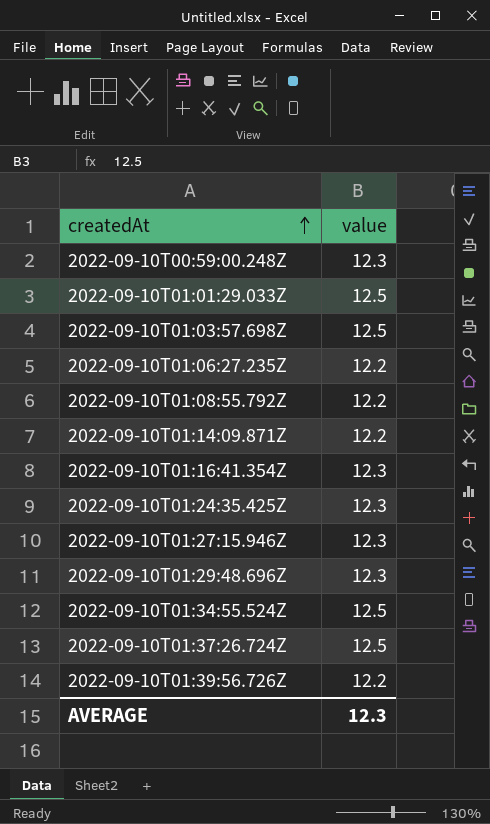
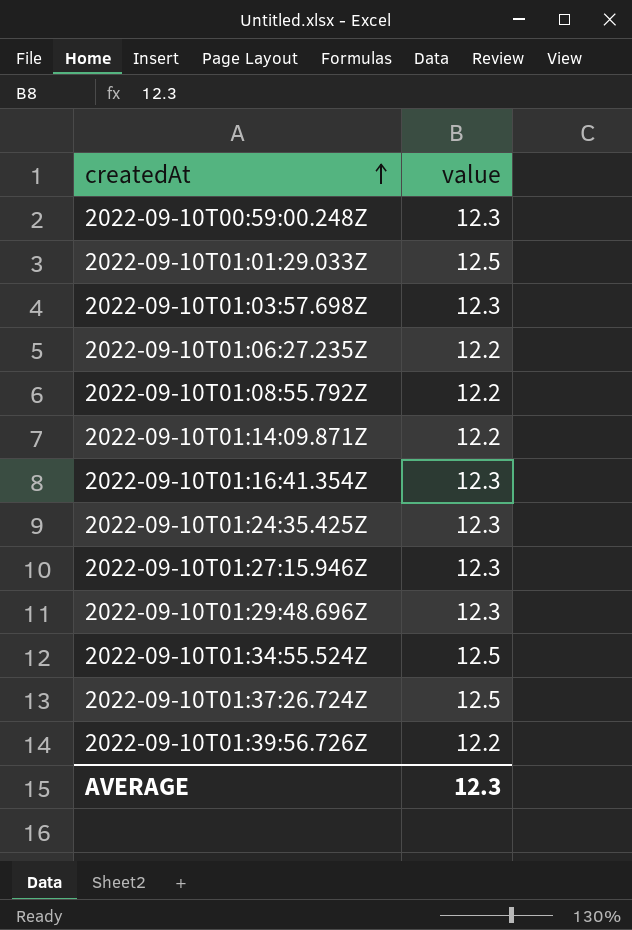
2022-09-10T01:03:57.698Z | value: 12.5 -> 12.3

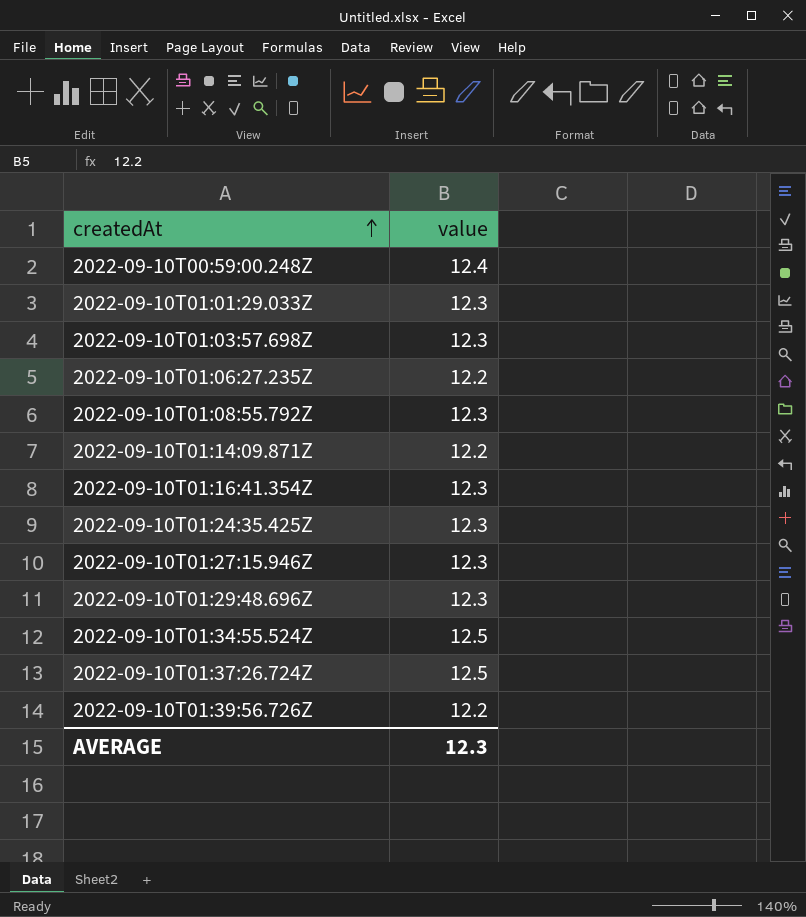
2022-09-10T00:59:00.248Z | value: 12.3 -> 12.4
2022-09-10T01:01:29.033Z | value: 12.5 -> 12.3
2022-09-10T01:08:55.792Z | value: 12.2 -> 12.3

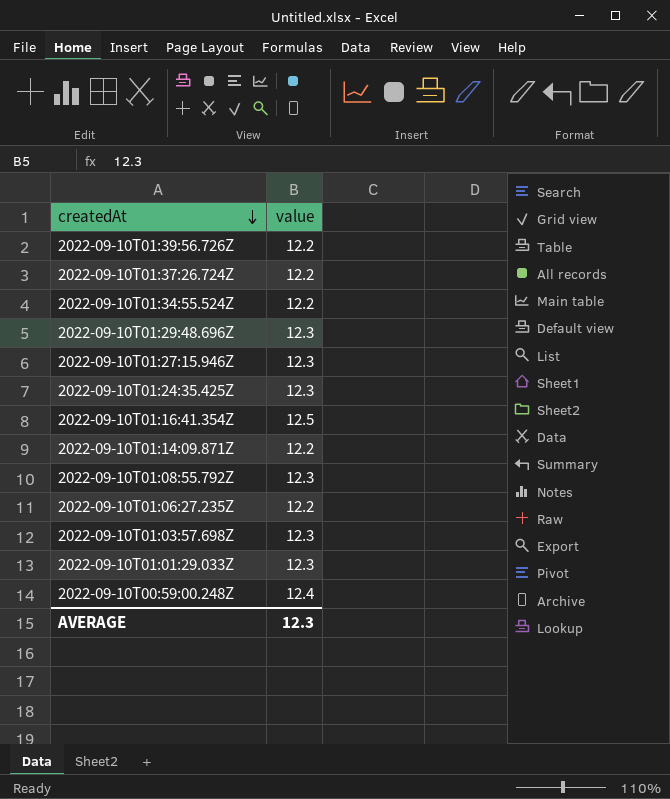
row order: createdAt ascending -> createdAt descending
2022-09-10T01:37:26.724Z | value: 12.5 -> 12.2
2022-09-10T01:34:55.524Z | value: 12.5 -> 12.2
2022-09-10T01:16:41.354Z | value: 12.3 -> 12.5

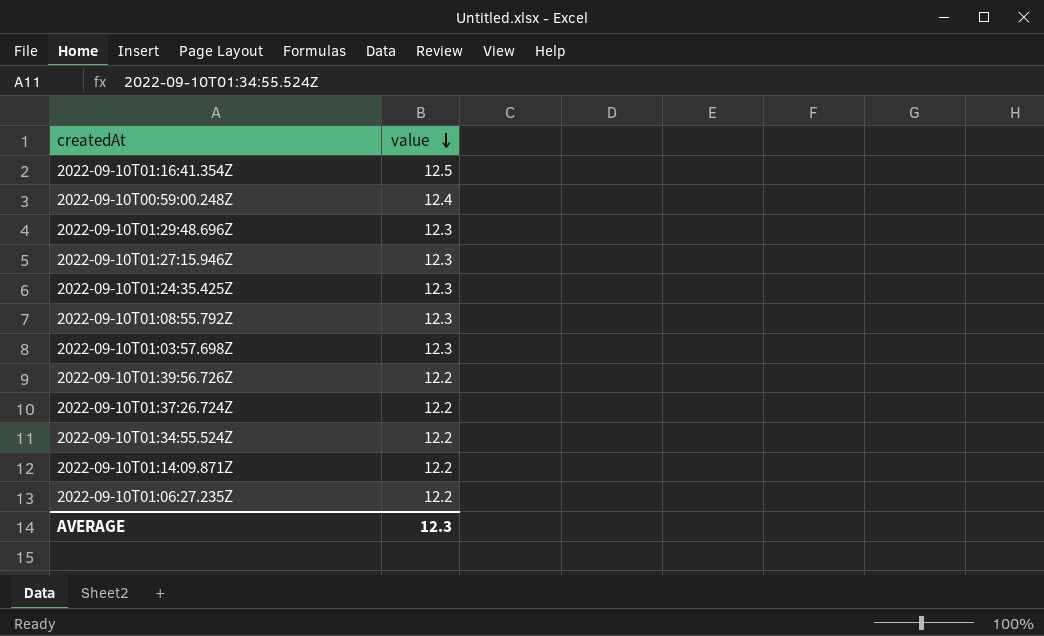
row order: createdAt descending -> value descending
row 2022-09-10T01:01:29.033Z: 12.3 -> none

